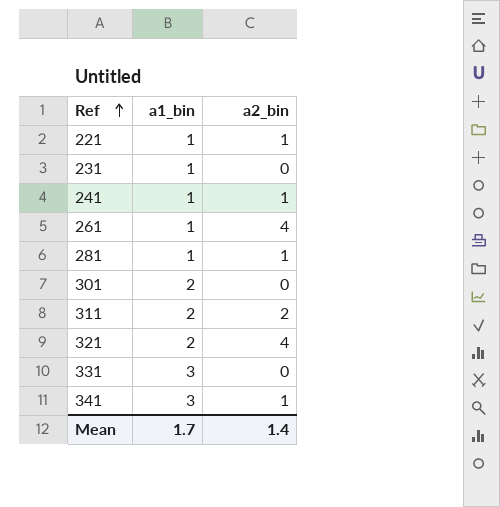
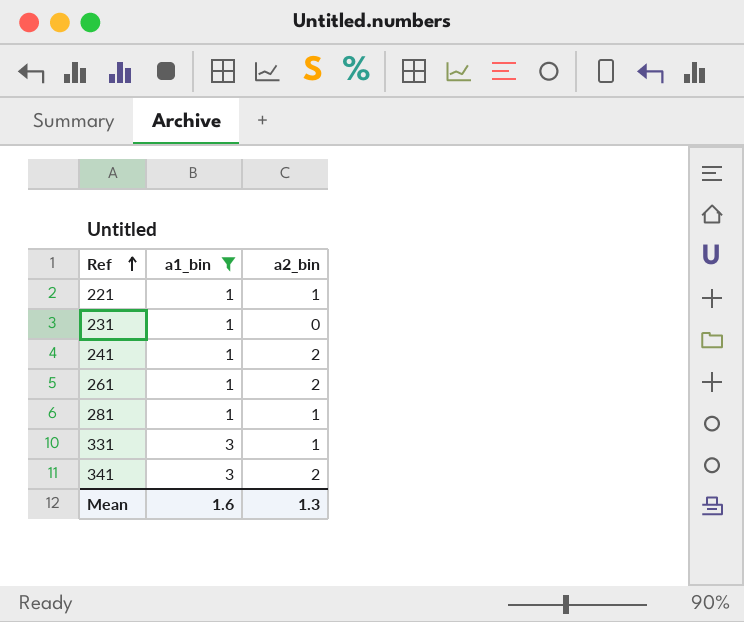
filter: none -> a1_bin != 2
241 | a2_bin: 1 -> 2
261 | a2_bin: 4 -> 2
331 | a2_bin: 0 -> 1
341 | a2_bin: 1 -> 2
Mean | a1_bin: 1.7 -> 1.6
Mean | a2_bin: 1.4 -> 1.3

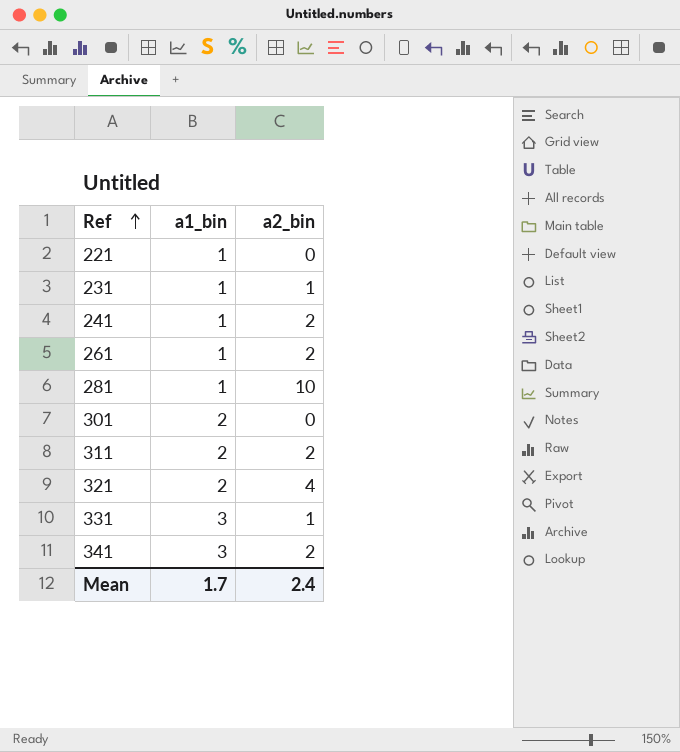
filter: a1_bin != 2 -> none
221 | a2_bin: 1 -> 0
231 | a2_bin: 0 -> 1
281 | a2_bin: 1 -> 10
Mean | a1_bin: 1.6 -> 1.7
Mean | a2_bin: 1.3 -> 2.4

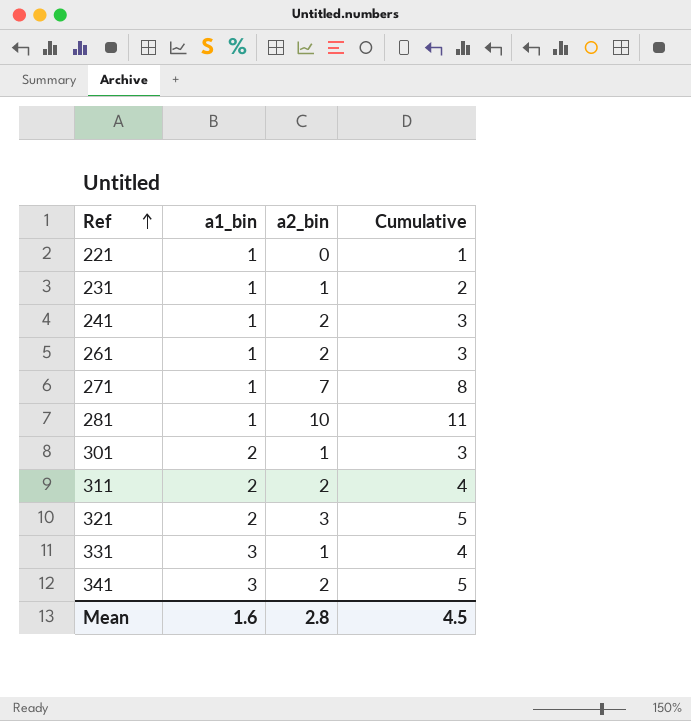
column Cumulative | formula: none -> [a1_bin] + [a2_bin]
row 271: none -> 1 | 7 | 8
301 | a2_bin: 0 -> 1
321 | a2_bin: 4 -> 3
Mean | a1_bin: 1.7 -> 1.6
Mean | a2_bin: 2.4 -> 2.8

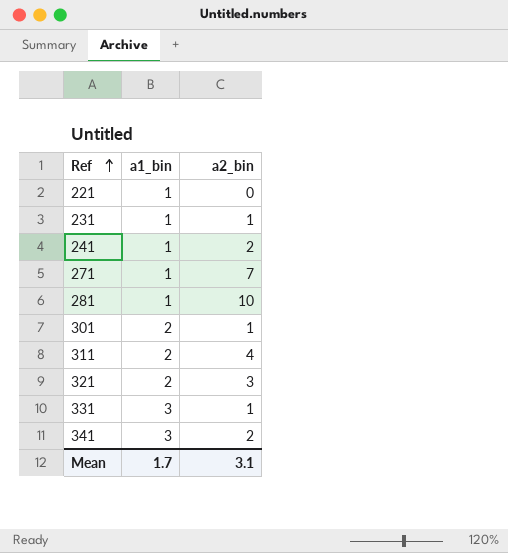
column Cumulative | formula: [a1_bin] + [a2_bin] -> none
row 261: 1 | 2 | 3 -> none
311 | a2_bin: 2 -> 4
Mean | a1_bin: 1.6 -> 1.7
Mean | a2_bin: 2.8 -> 3.1

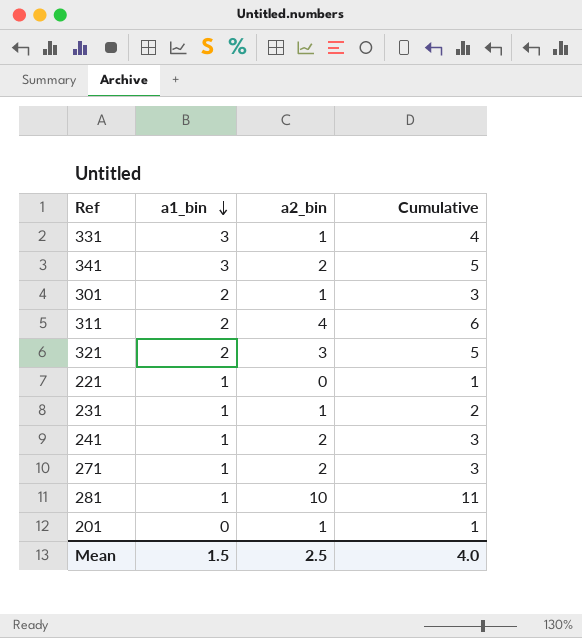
row order: Ref ascending -> a1_bin descending
column Cumulative | formula: none -> [a1_bin] + [a2_bin]
271 | a2_bin: 7 -> 2
row 201: none -> 0 | 1 | 1
Mean | a1_bin: 1.7 -> 1.5
Mean | a2_bin: 3.1 -> 2.5

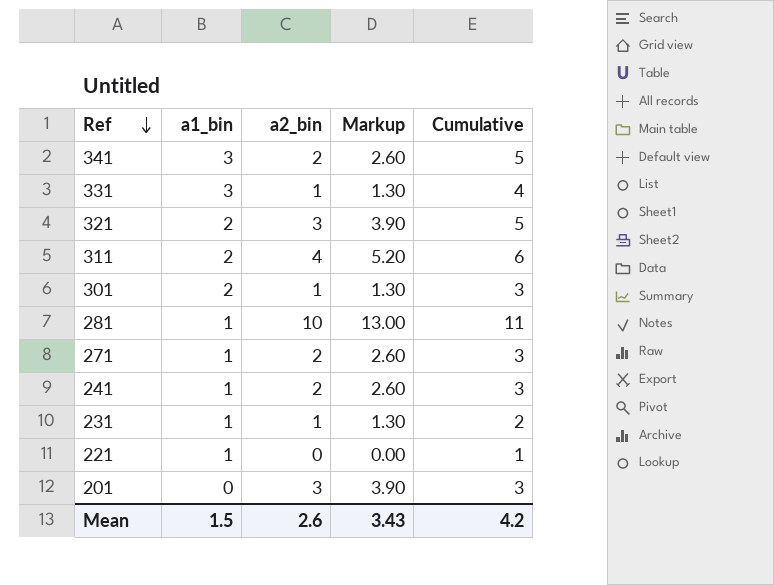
row order: a1_bin descending -> Ref descending
column Markup | formula: none -> [a2_bin] * 1.3
201 | a2_bin: 1 -> 3
201 | Cumulative: 1 -> 3
Mean | a2_bin: 2.5 -> 2.6
Mean | Cumulative: 4.0 -> 4.2

